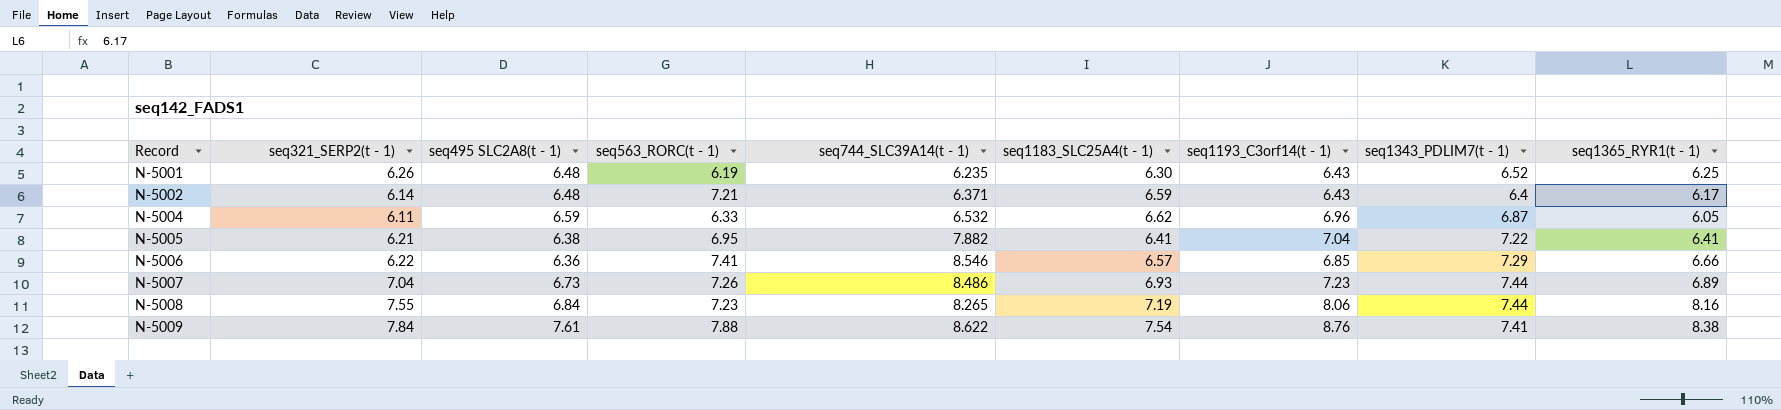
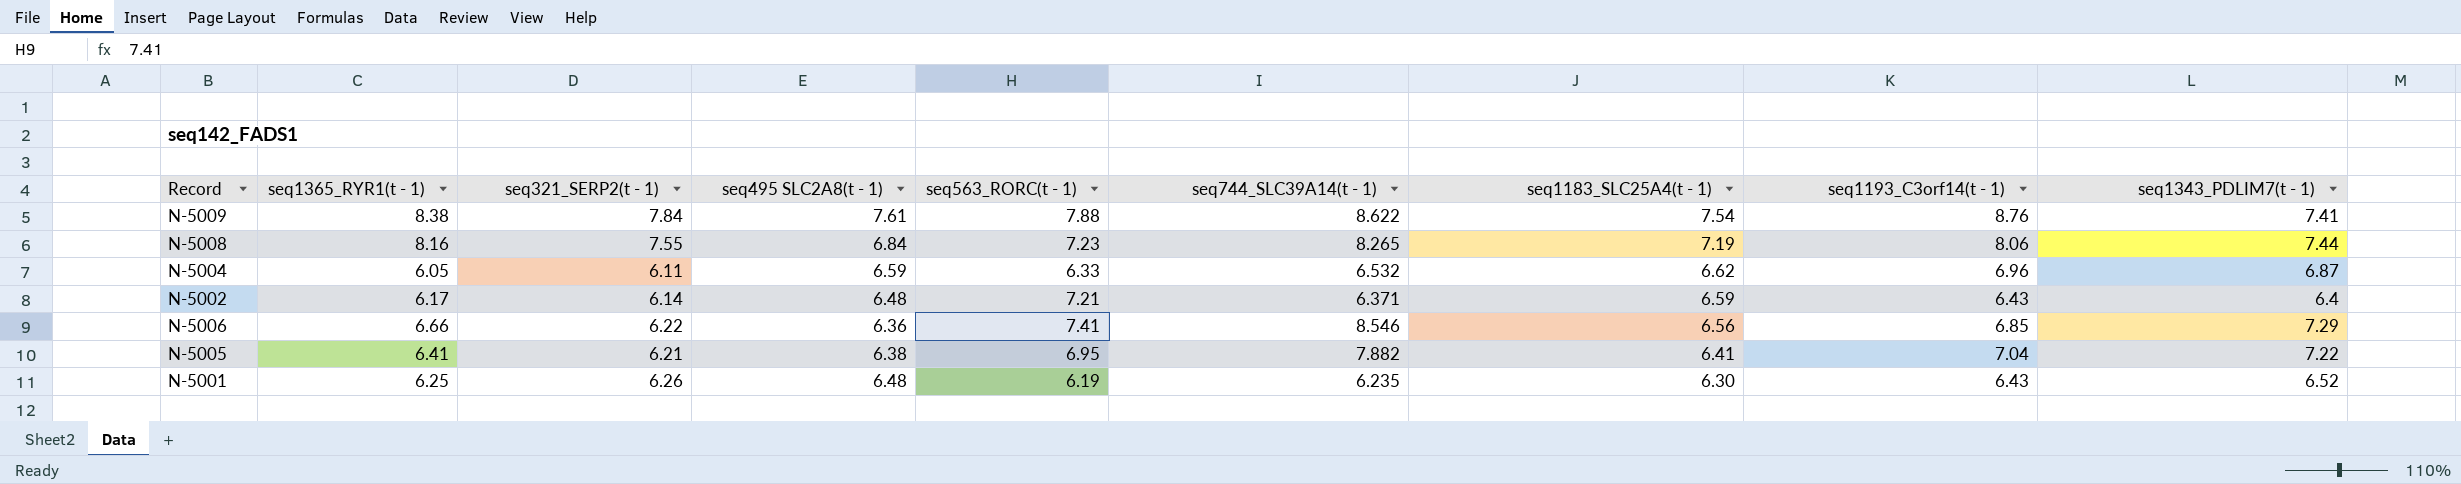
row order: Record ascending -> seq1183_SLC25A4(t - 1) descending
column seq1365_RYR1(t - 1) | position: 9 -> 2
row N-5007: 7.04 | 6.73 | 7.26 | 8.486 | 6.93 | 7.23 | 7.44 | 6.89 -> none
N-5006 | seq1183_SLC25A4(t - 1): 6.57 -> 6.56

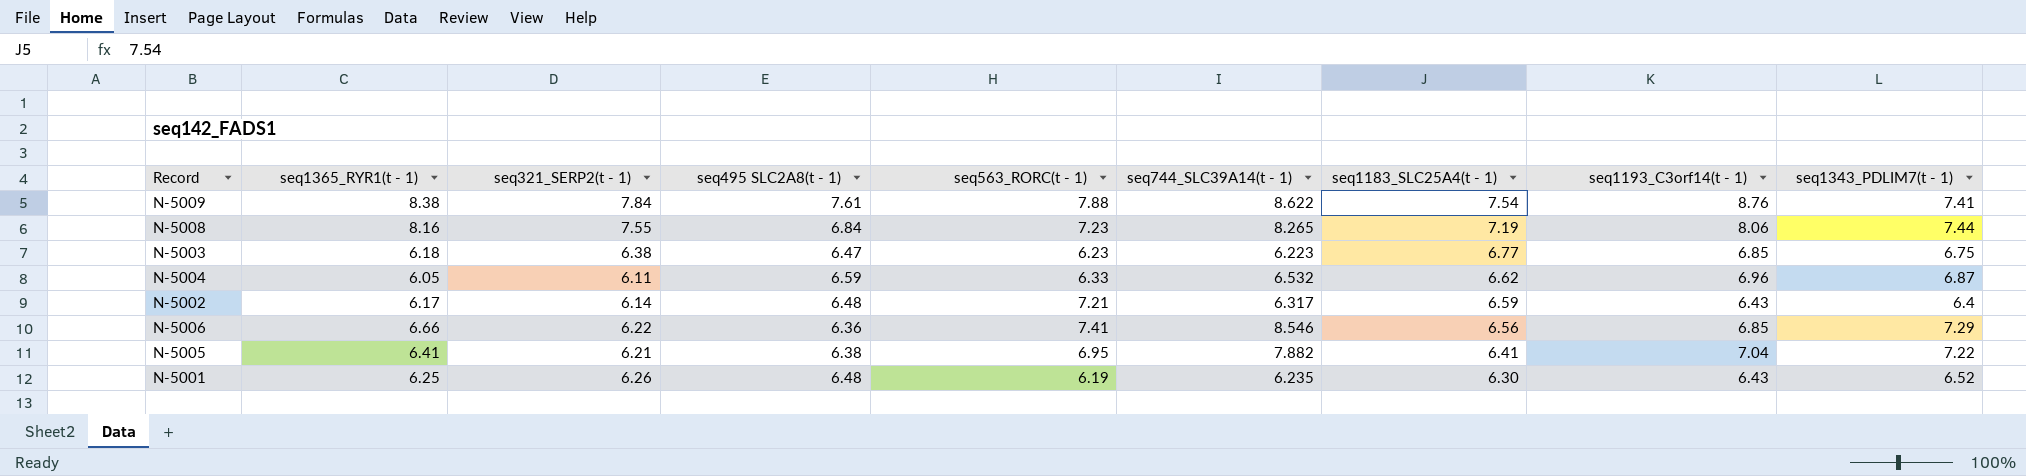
row N-5003: none -> 6.18 | 6.38 | 6.47 | 6.23 | 6.223 | 6.77 | 6.85 | 6.75
N-5002 | seq744_SLC39A14(t - 1): 6.371 -> 6.317

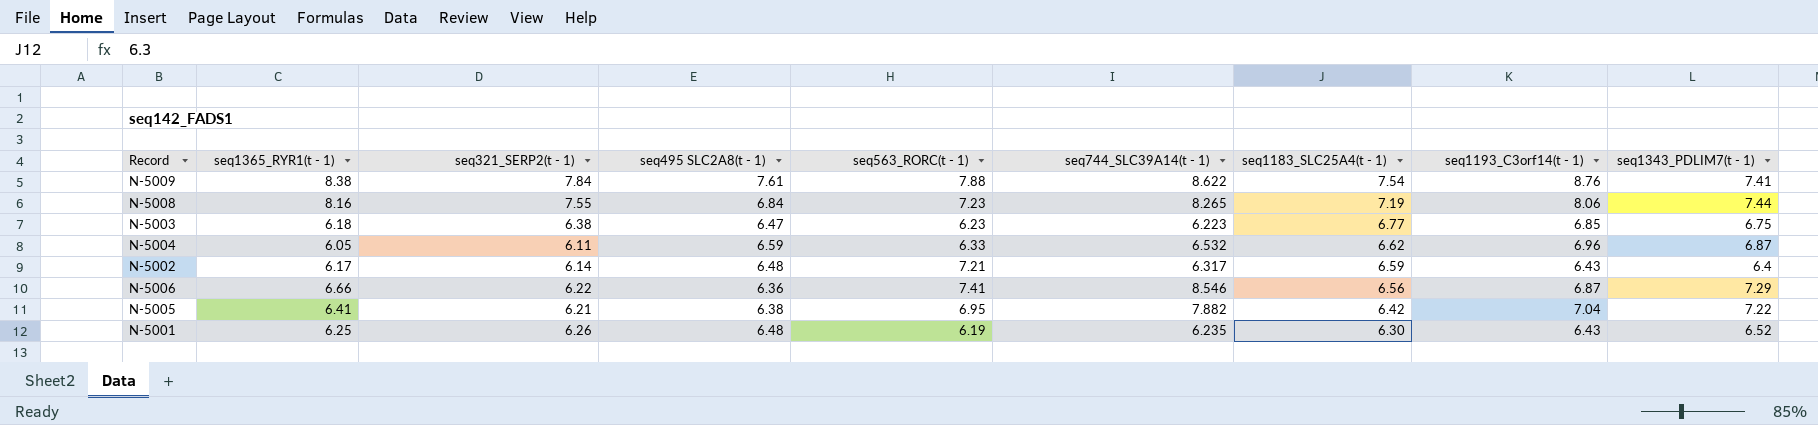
N-5006 | seq1193_C3orf14(t - 1): 6.85 -> 6.87
N-5005 | seq1183_SLC25A4(t - 1): 6.41 -> 6.42

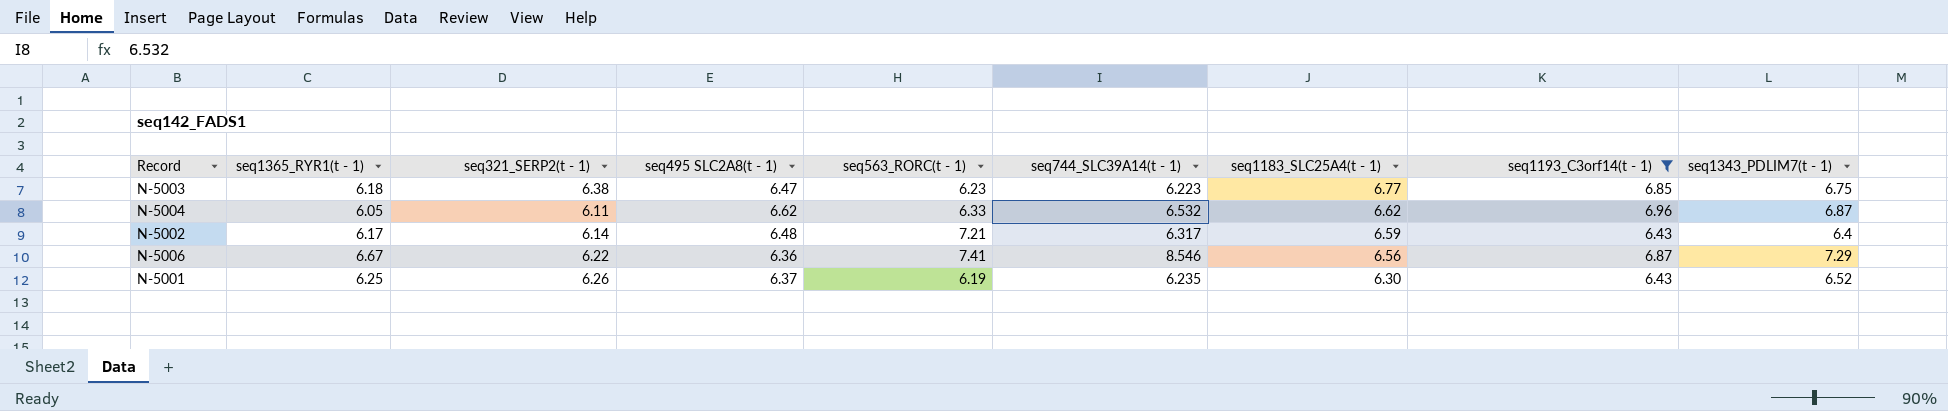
filter: none -> seq1193_C3orf14(t - 1) <= 6.96
N-5004 | seq495 SLC2A8(t - 1): 6.59 -> 6.62
N-5006 | seq1365_RYR1(t - 1): 6.66 -> 6.67
N-5001 | seq495 SLC2A8(t - 1): 6.48 -> 6.37

